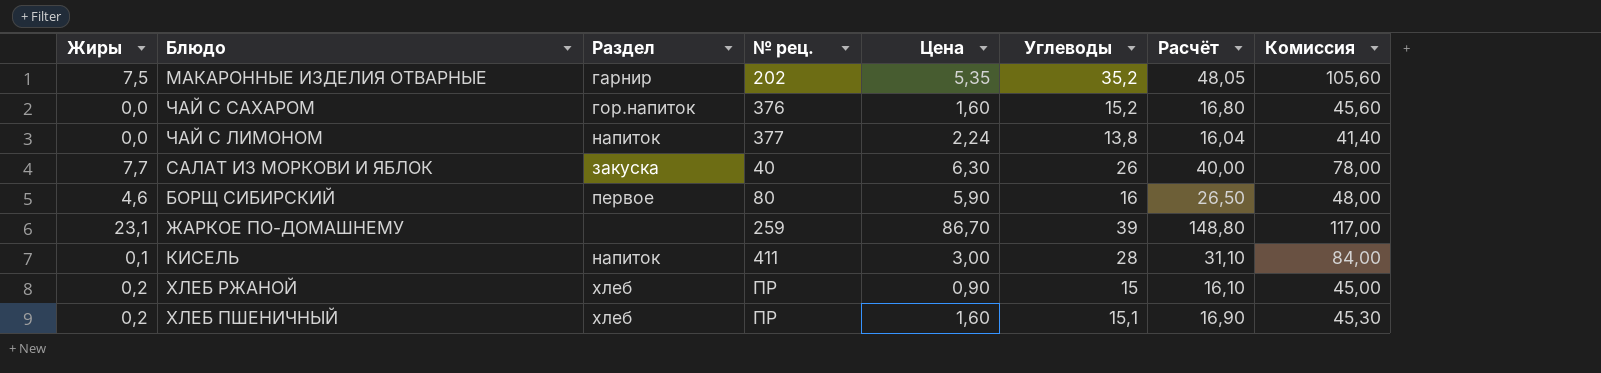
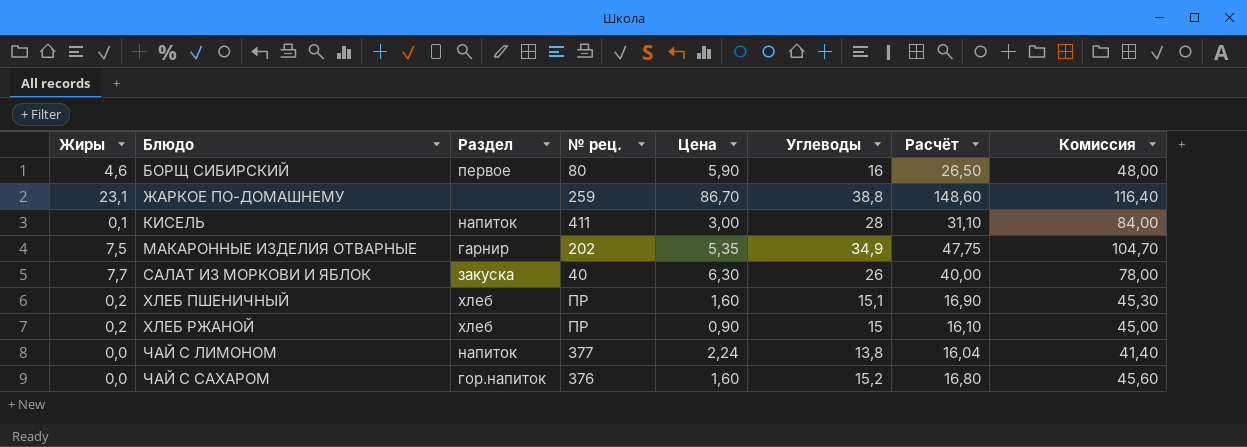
row order: none -> Блюдо ascending
ЖАРКОЕ ПО-ДОМАШНЕМУ | Углеводы: 39 -> 38,8
ЖАРКОЕ ПО-ДОМАШНЕМУ | Расчёт: 148,80 -> 148,60
ЖАРКОЕ ПО-ДОМАШНЕМУ | Комиссия: 117,00 -> 116,40
МАКАРОННЫЕ ИЗДЕЛИЯ ОТВАРНЫЕ | Углеводы: 35,2 -> 34,9
МАКАРОННЫЕ ИЗДЕЛИЯ ОТВАРНЫЕ | Расчёт: 48,05 -> 47,75
МАКАРОННЫЕ ИЗДЕЛИЯ ОТВАРНЫЕ | Комиссия: 105,60 -> 104,70

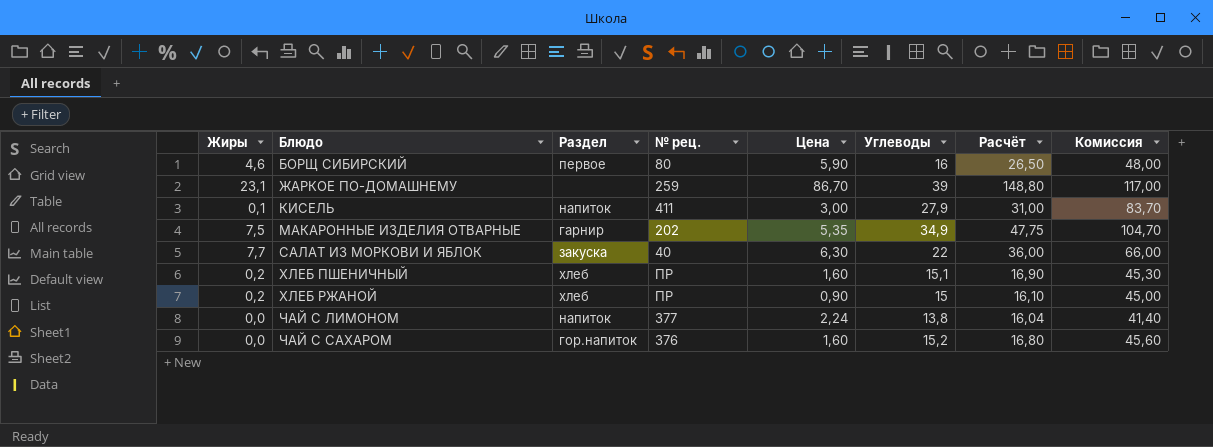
ЖАРКОЕ ПО-ДОМАШНЕМУ | Углеводы: 38,8 -> 39
ЖАРКОЕ ПО-ДОМАШНЕМУ | Расчёт: 148,60 -> 148,80
ЖАРКОЕ ПО-ДОМАШНЕМУ | Комиссия: 116,40 -> 117,00
КИСЕЛЬ | Углеводы: 28 -> 27,9
КИСЕЛЬ | Расчёт: 31,10 -> 31,00
КИСЕЛЬ | Комиссия: 84,00 -> 83,70
САЛАТ ИЗ МОРКОВИ И ЯБЛОК | Углеводы: 26 -> 22
САЛАТ ИЗ МОРКОВИ И ЯБЛОК | Расчёт: 40,00 -> 36,00
САЛАТ ИЗ МОРКОВИ И ЯБЛОК | Комиссия: 78,00 -> 66,00

